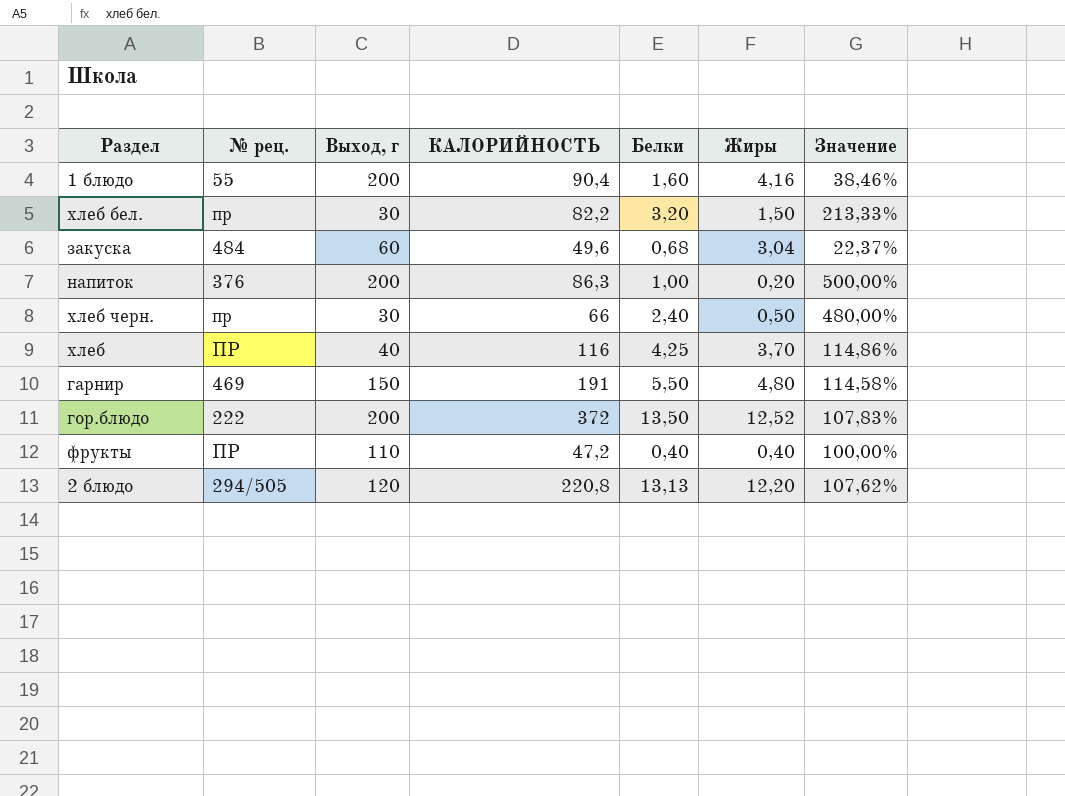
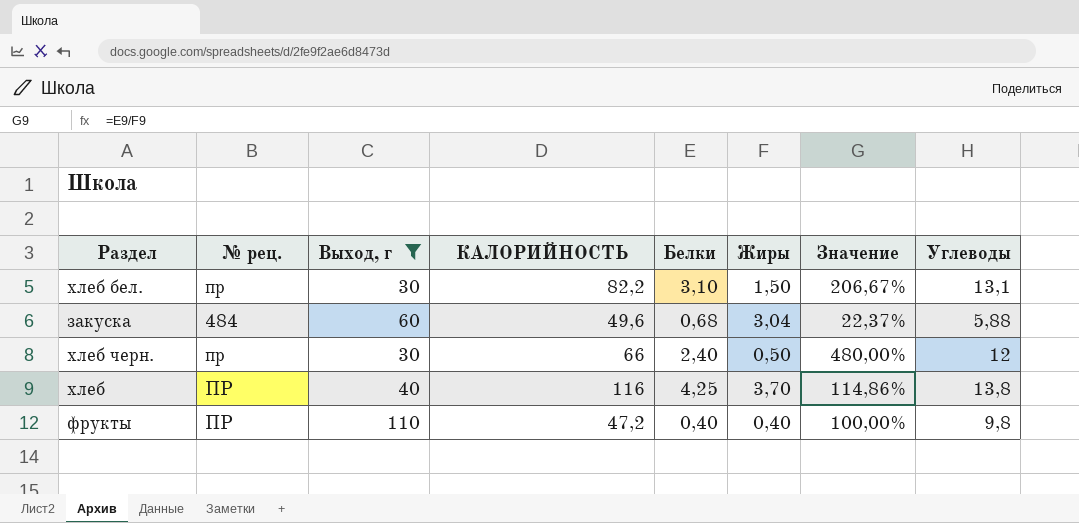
filter: none -> Выход, г <= 110
column Углеводы | position: none -> 8
хлеб бел. | Белки: 3,20 -> 3,10
хлеб бел. | Значение: 213,33% -> 206,67%

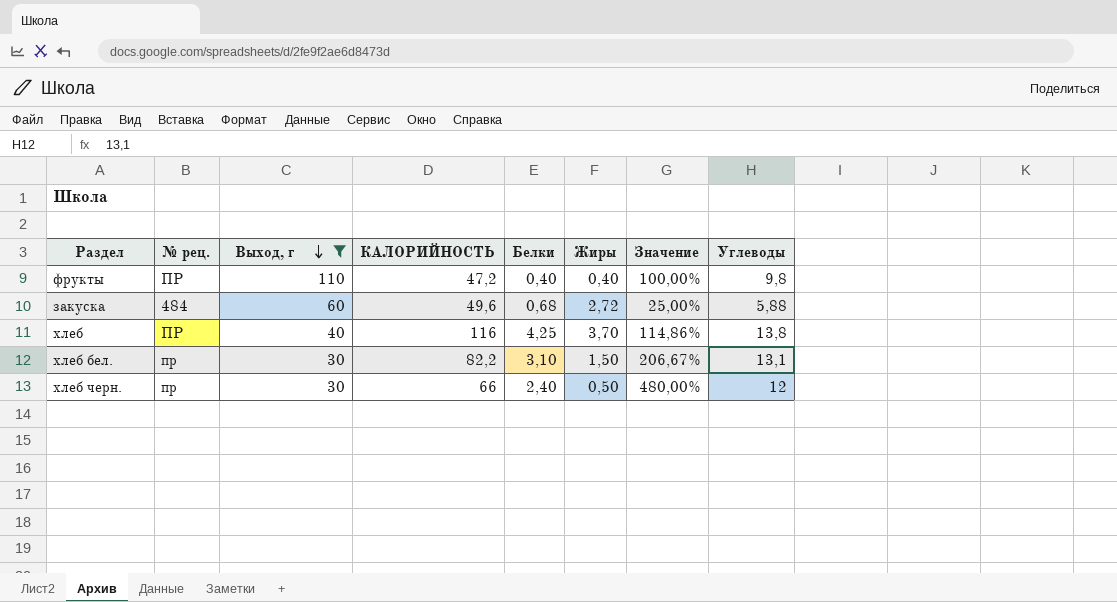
row order: none -> Выход, г descending
закуска | Жиры: 3,04 -> 2,72
закуска | Значение: 22,37% -> 25,00%

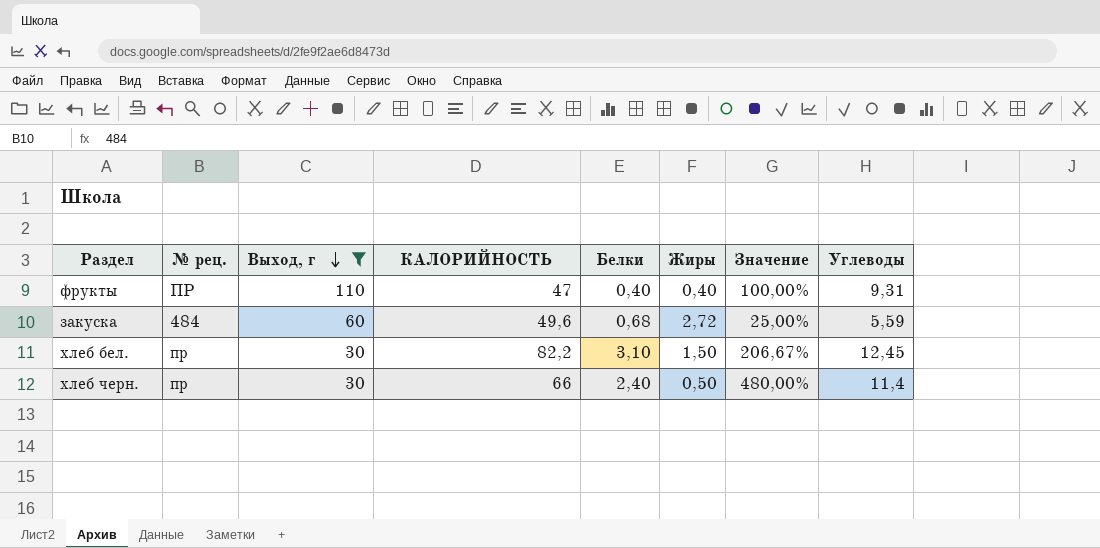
row хлеб: ПР | 40 | 116 | 4,25 | 3,70 | 114,86% | 13,8 -> none
фрукты | КАЛОРИЙНОСТЬ: 47,2 -> 47
фрукты | Углеводы: 9,8 -> 9,31
закуска | Углеводы: 5,88 -> 5,59
хлеб бел. | Углеводы: 13,1 -> 12,45
хлеб черн. | Углеводы: 12 -> 11,4

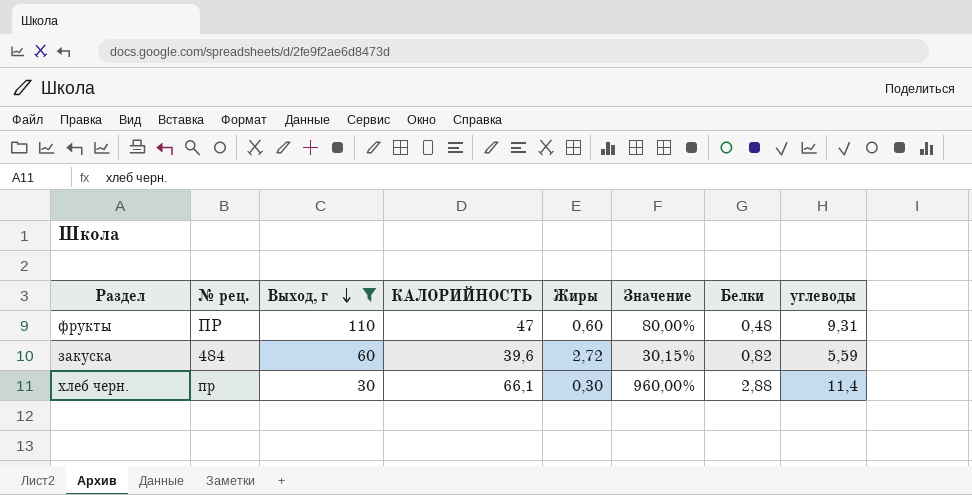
column Белки | position: 5 -> 7
column name: Углеводы -> углеводы
row хлеб бел.: пр | 30 | 82,2 | 3,10 | 1,50 | 206,67% | 12,45 -> none
фрукты | Жиры: 0,40 -> 0,60
фрукты | Значение: 100,00% -> 80,00%
фрукты | Белки: 0,40 -> 0,48
закуска | КАЛОРИЙНОСТЬ: 49,6 -> 39,6
закуска | Значение: 25,00% -> 30,15%
закуска | Белки: 0,68 -> 0,82
хлеб черн. | КАЛОРИЙНОСТЬ: 66 -> 66,1
хлеб черн. | Жиры: 0,50 -> 0,30
хлеб черн. | Значение: 480,00% -> 960,00%
хлеб черн. | Белки: 2,40 -> 2,88

